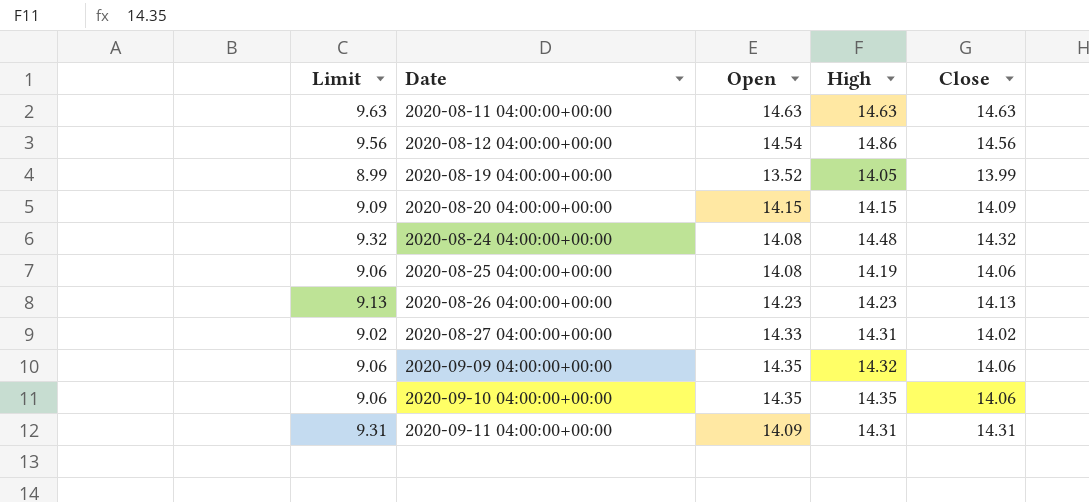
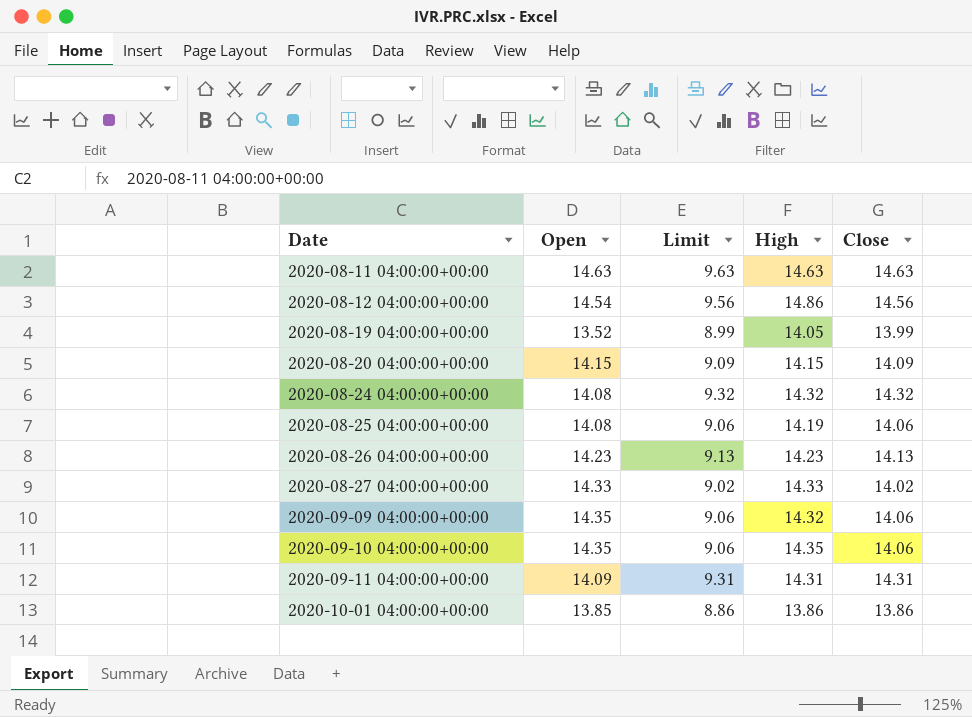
column Limit | position: 1 -> 3
2020-08-24 04:00:00+00:00 | High: 14.48 -> 14.32
2020-08-27 04:00:00+00:00 | High: 14.31 -> 14.33
row 2020-10-01 04:00:00+00:00: none -> 13.85 | 8.86 | 13.86 | 13.86

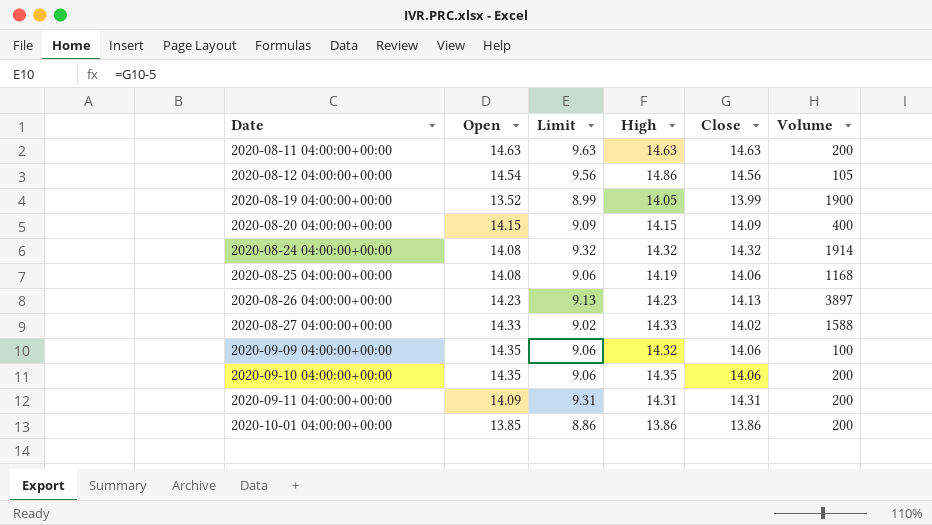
column Volume | position: none -> 6

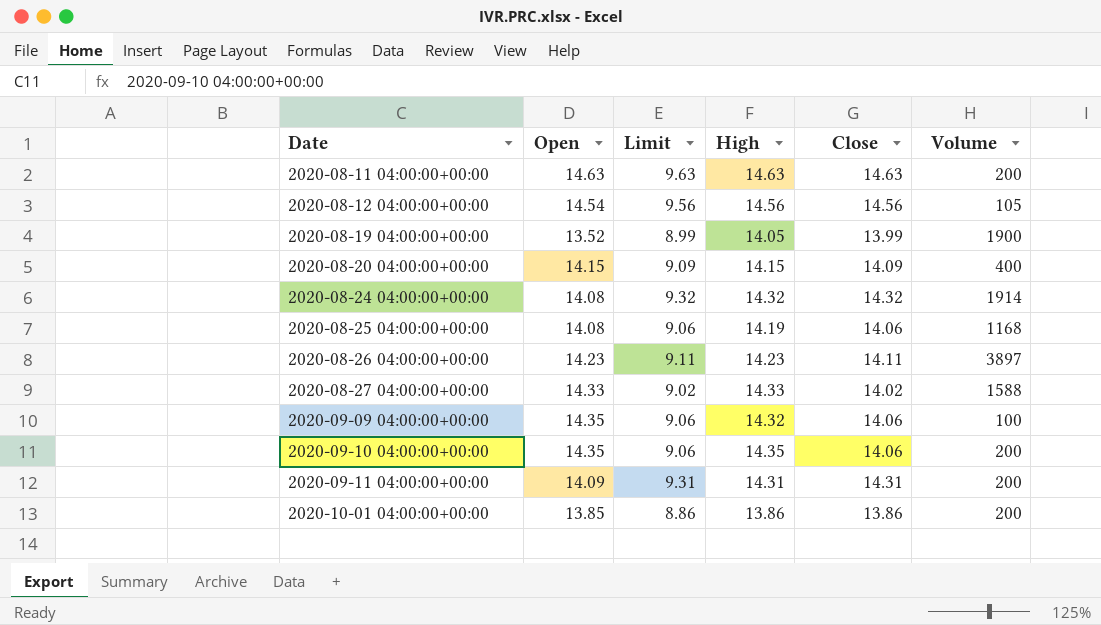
2020-08-12 04:00:00+00:00 | High: 14.86 -> 14.56
2020-08-26 04:00:00+00:00 | Limit: 9.13 -> 9.11
2020-08-26 04:00:00+00:00 | Close: 14.13 -> 14.11

